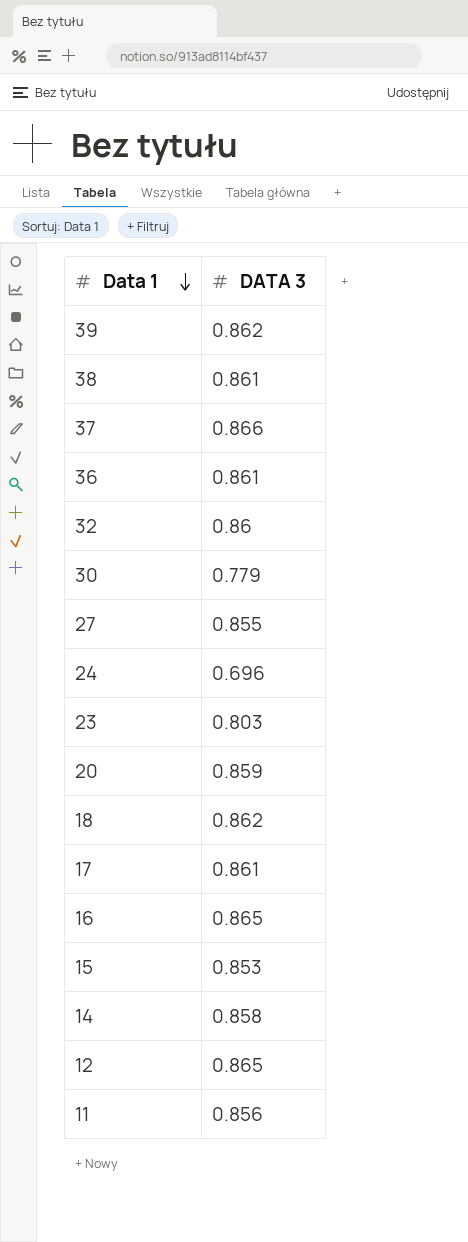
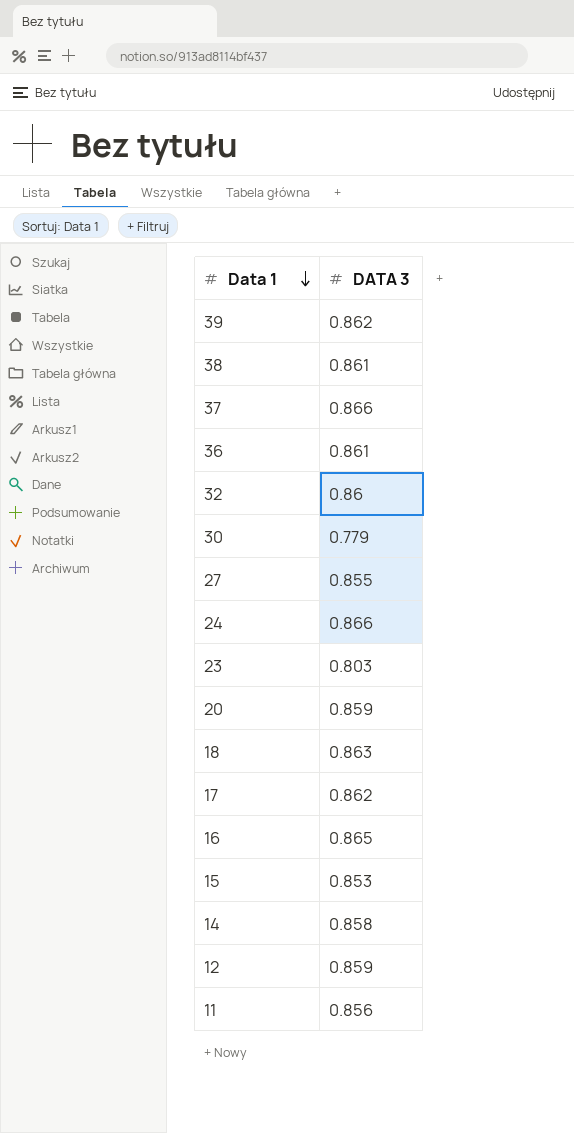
24 | DATA 3: 0.696 -> 0.866
18 | DATA 3: 0.862 -> 0.863
17 | DATA 3: 0.861 -> 0.862
12 | DATA 3: 0.865 -> 0.859

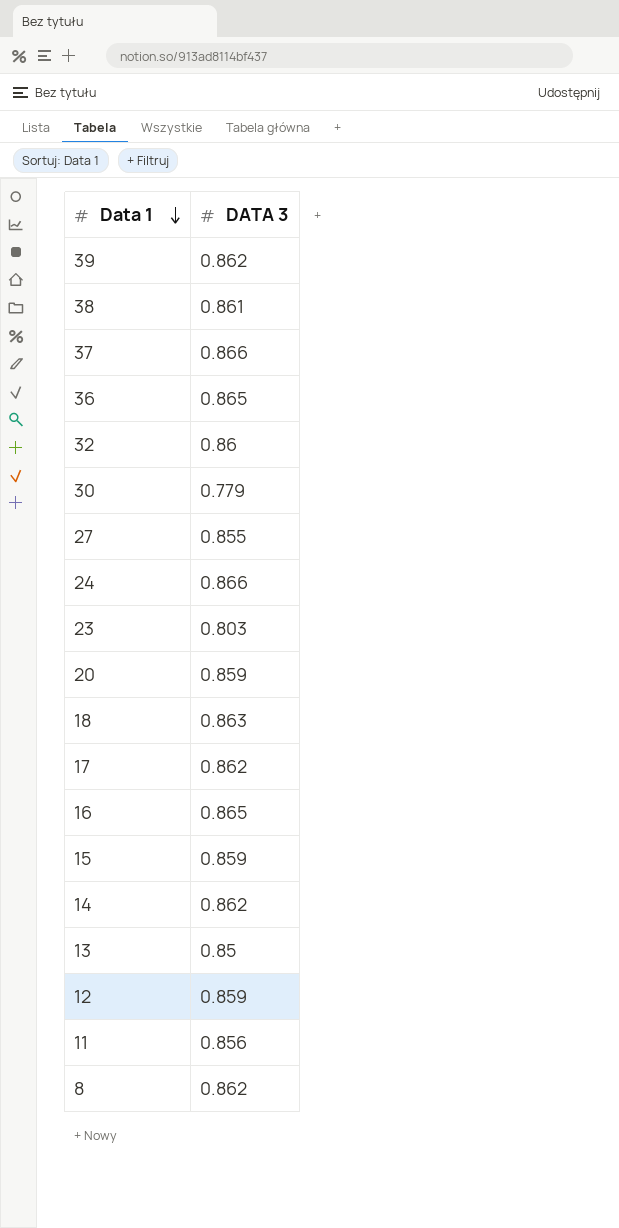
36 | DATA 3: 0.861 -> 0.865
15 | DATA 3: 0.853 -> 0.859
14 | DATA 3: 0.858 -> 0.862
row 13: none -> 0.85
row 8: none -> 0.862

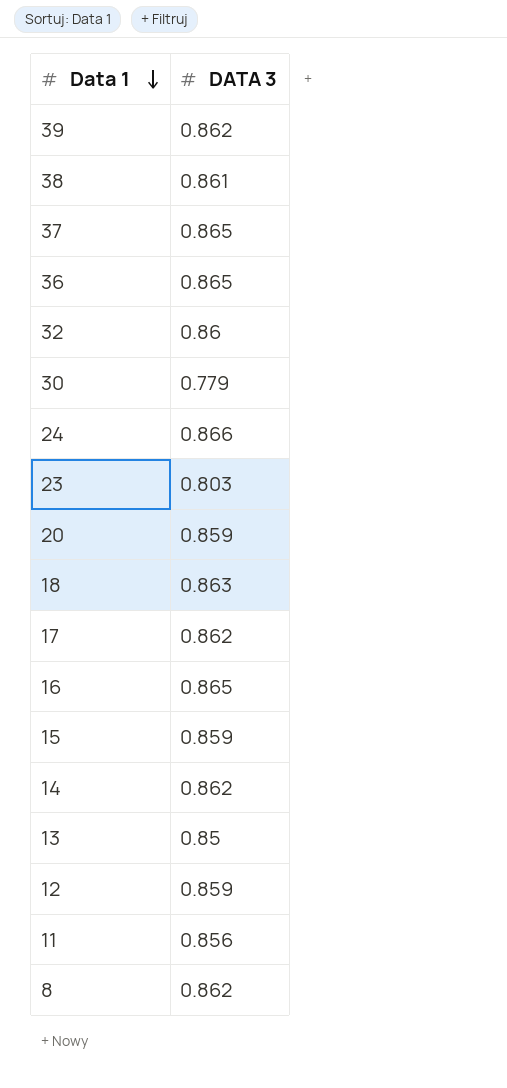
row 27: 0.855 -> none
37 | DATA 3: 0.866 -> 0.865

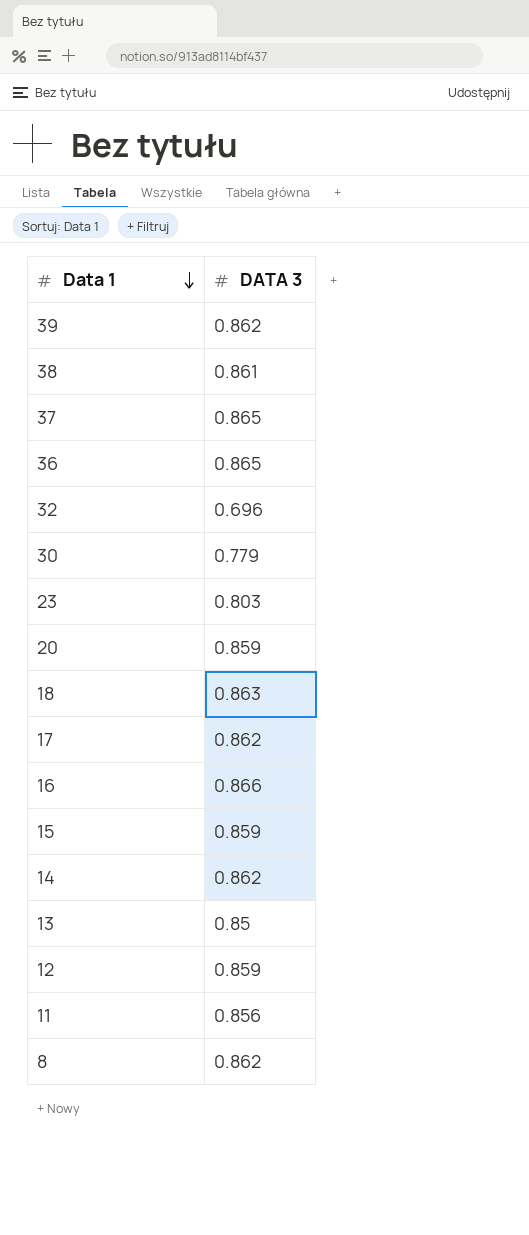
row 24: 0.866 -> none
32 | DATA 3: 0.86 -> 0.696
16 | DATA 3: 0.865 -> 0.866

